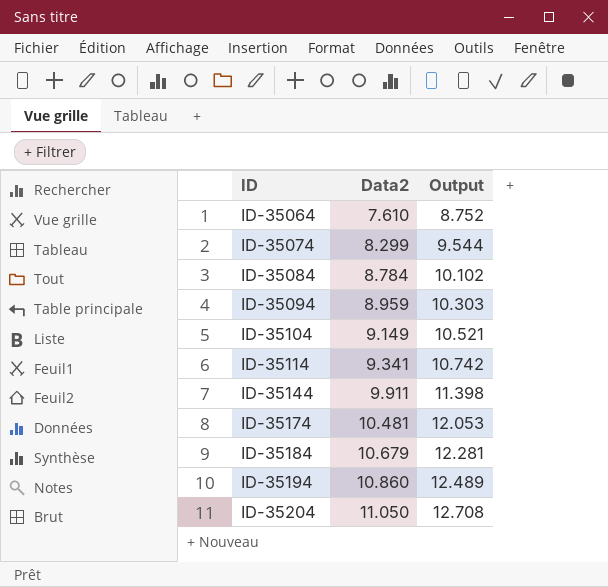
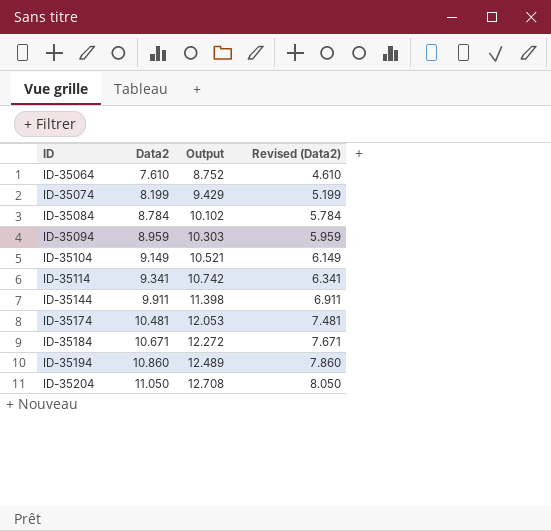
column Revised (Data2) | formula: none -> [Data2] - 3
ID-35074 | Data2: 8.299 -> 8.199
ID-35074 | Output: 9.544 -> 9.429
ID-35184 | Data2: 10.679 -> 10.671
ID-35184 | Output: 12.281 -> 12.272

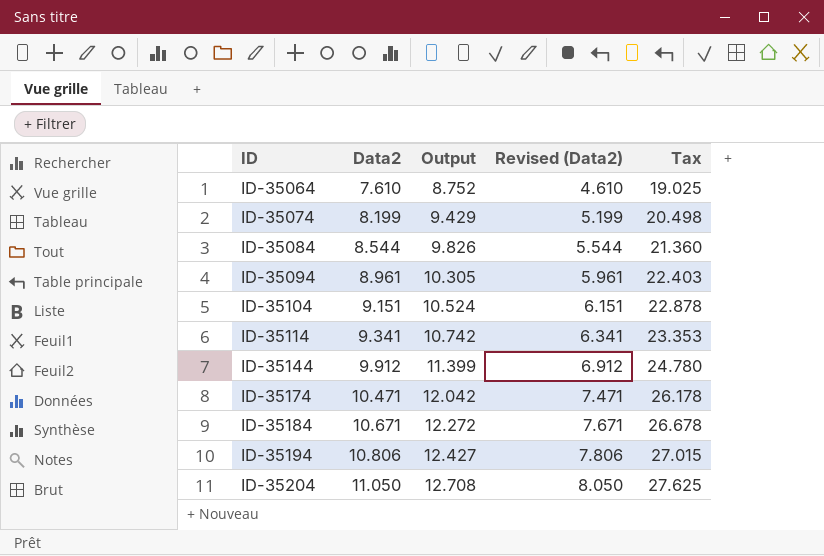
column Tax | formula: none -> [Data2] * 2.5
ID-35084 | Data2: 8.784 -> 8.544
ID-35084 | Output: 10.102 -> 9.826
ID-35084 | Revised (Data2): 5.784 -> 5.544
ID-35094 | Data2: 8.959 -> 8.961
ID-35094 | Output: 10.303 -> 10.305
ID-35094 | Revised (Data2): 5.959 -> 5.961
ID-35104 | Data2: 9.149 -> 9.151
ID-35104 | Output: 10.521 -> 10.524
ID-35104 | Revised (Data2): 6.149 -> 6.151
ID-35144 | Data2: 9.911 -> 9.912
ID-35144 | Output: 11.398 -> 11.399
ID-35144 | Revised (Data2): 6.911 -> 6.912
ID-35174 | Data2: 10.481 -> 10.471
ID-35174 | Output: 12.053 -> 12.042
ID-35174 | Revised (Data2): 7.481 -> 7.471
ID-35194 | Data2: 10.860 -> 10.806
ID-35194 | Output: 12.489 -> 12.427
ID-35194 | Revised (Data2): 7.860 -> 7.806

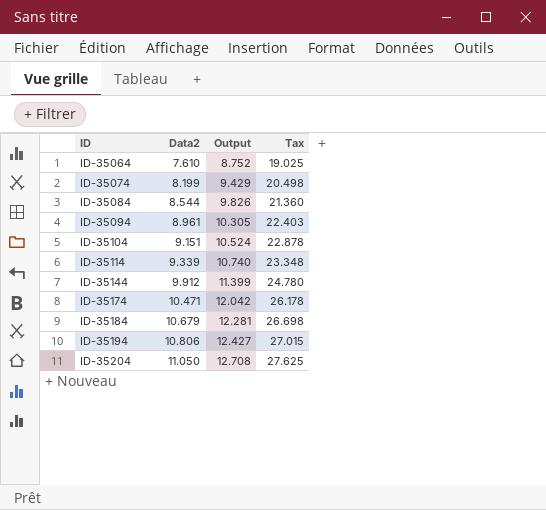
column Revised (Data2) | formula: [Data2] - 3 -> none
ID-35114 | Data2: 9.341 -> 9.339
ID-35114 | Output: 10.742 -> 10.740
ID-35114 | Tax: 23.353 -> 23.348
ID-35184 | Data2: 10.671 -> 10.679
ID-35184 | Output: 12.272 -> 12.281
ID-35184 | Tax: 26.678 -> 26.698

